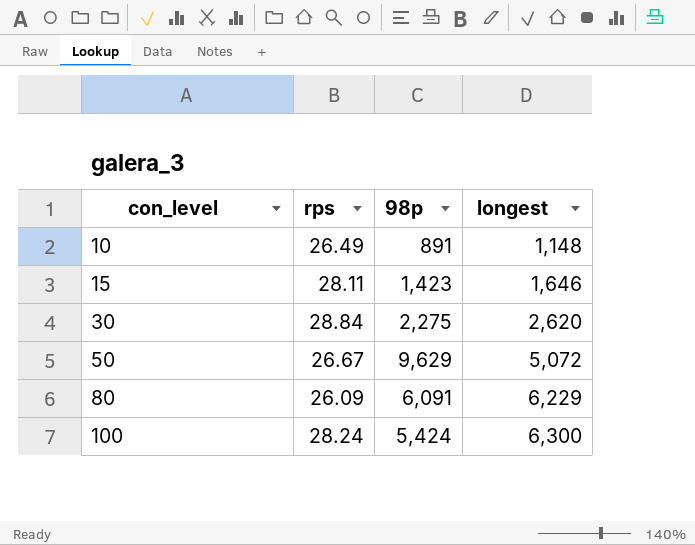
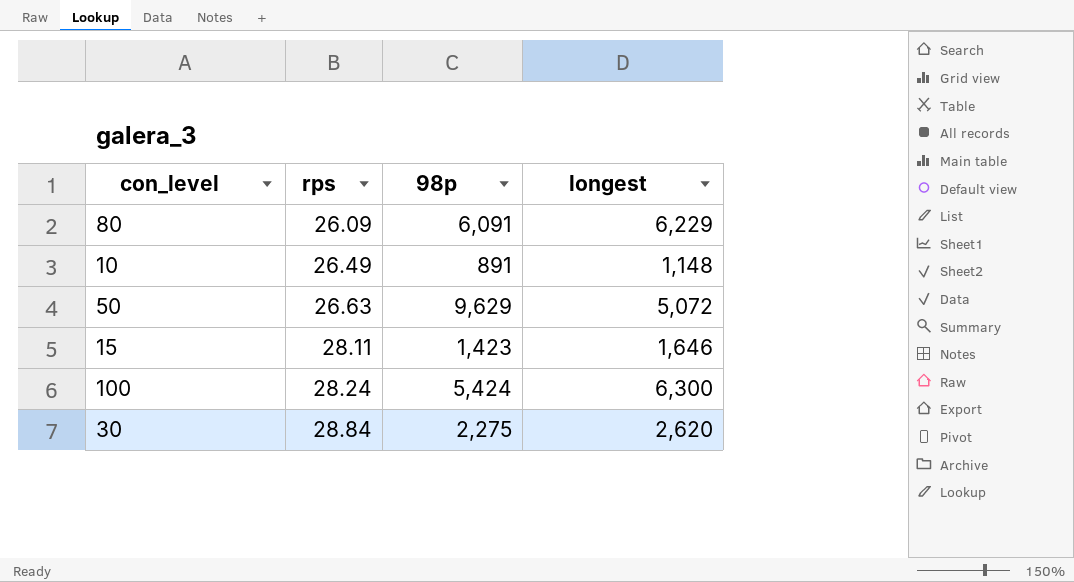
row order: con_level ascending -> rps ascending
50 | rps: 26.67 -> 26.63

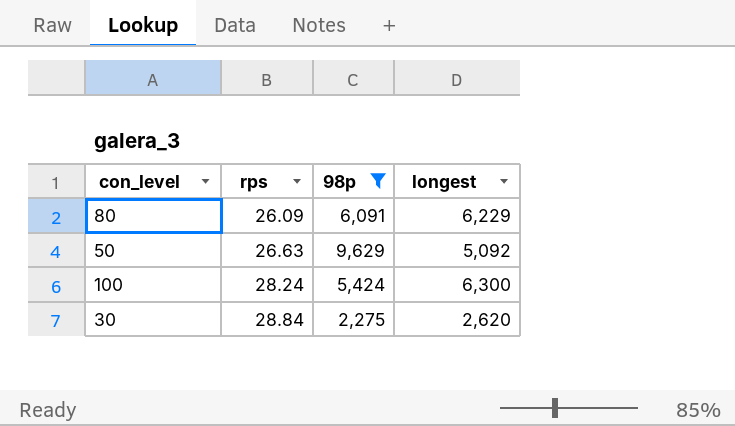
filter: none -> 98p >= 2,275
50 | longest: 5,072 -> 5,092

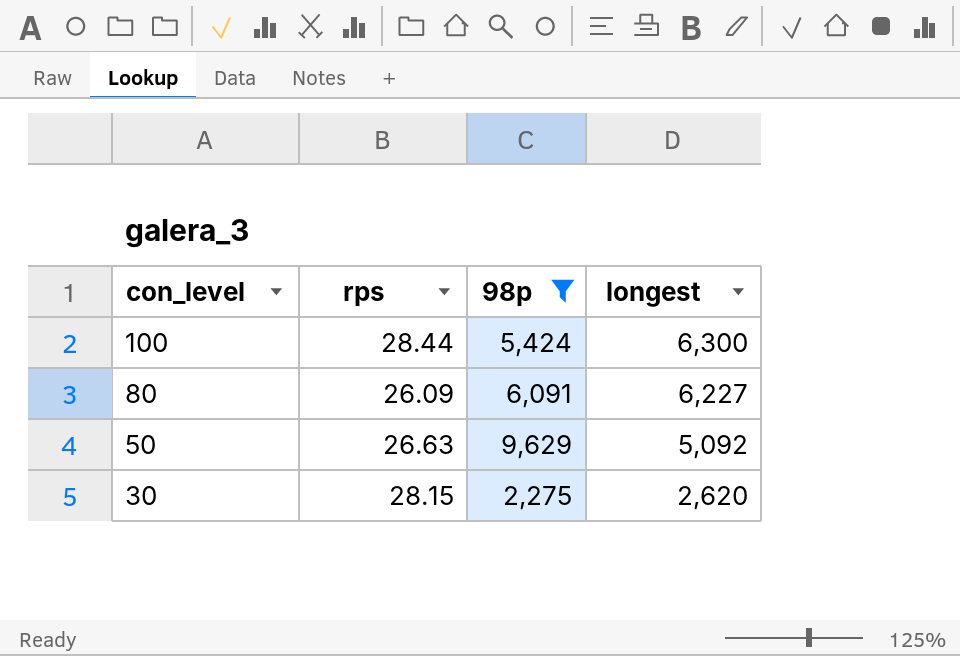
row order: rps ascending -> con_level descending
100 | rps: 28.24 -> 28.44
80 | longest: 6,229 -> 6,227
30 | rps: 28.84 -> 28.15

